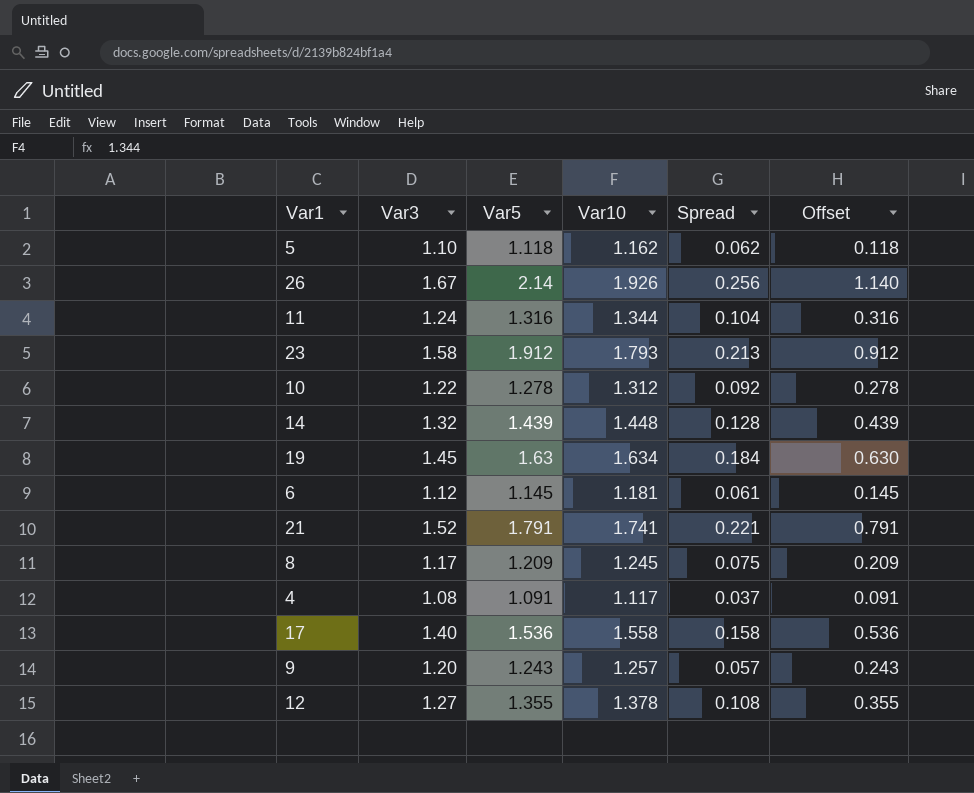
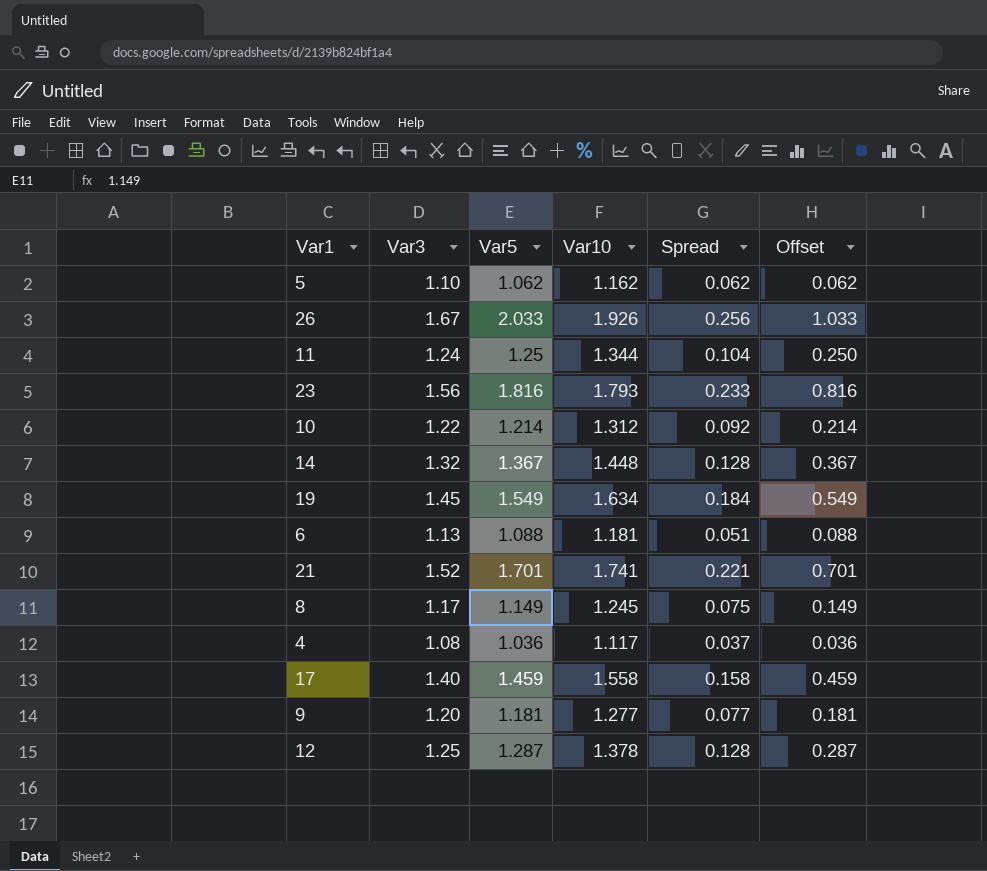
5 | Var5: 1.118 -> 1.062
5 | Offset: 0.118 -> 0.062
26 | Var5: 2.14 -> 2.033
26 | Offset: 1.140 -> 1.033
11 | Var5: 1.316 -> 1.25
11 | Offset: 0.316 -> 0.250
23 | Var3: 1.58 -> 1.56
23 | Var5: 1.912 -> 1.816
23 | Spread: 0.213 -> 0.233
23 | Offset: 0.912 -> 0.816
10 | Var5: 1.278 -> 1.214
10 | Offset: 0.278 -> 0.214
14 | Var5: 1.439 -> 1.367
14 | Offset: 0.439 -> 0.367
19 | Var5: 1.63 -> 1.549
19 | Offset: 0.630 -> 0.549
6 | Var3: 1.12 -> 1.13
6 | Var5: 1.145 -> 1.088
6 | Spread: 0.061 -> 0.051
6 | Offset: 0.145 -> 0.088
21 | Var5: 1.791 -> 1.701
21 | Offset: 0.791 -> 0.701
8 | Var5: 1.209 -> 1.149
8 | Offset: 0.209 -> 0.149
4 | Var5: 1.091 -> 1.036
4 | Offset: 0.091 -> 0.036
17 | Var5: 1.536 -> 1.459
17 | Offset: 0.536 -> 0.459
9 | Var5: 1.243 -> 1.181
9 | Var10: 1.257 -> 1.277
9 | Spread: 0.057 -> 0.077
9 | Offset: 0.243 -> 0.181
12 | Var3: 1.27 -> 1.25
12 | Var5: 1.355 -> 1.287
12 | Spread: 0.108 -> 0.128
12 | Offset: 0.355 -> 0.287

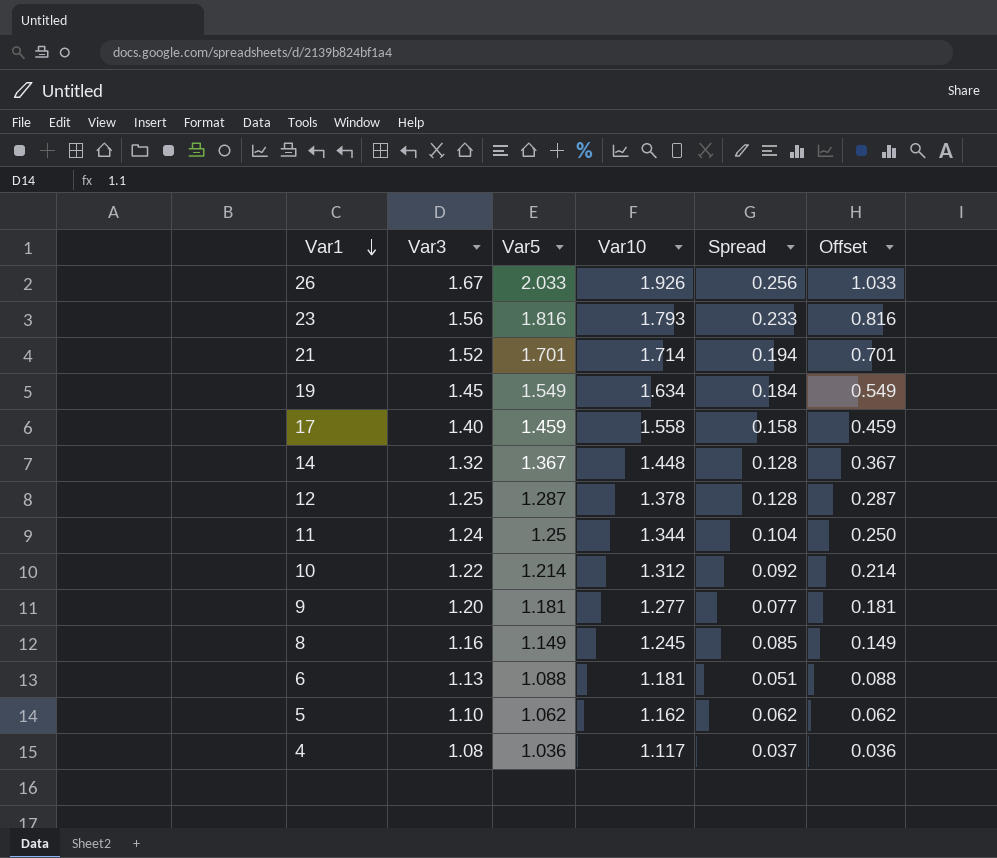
row order: none -> Var1 descending
21 | Var10: 1.741 -> 1.714
21 | Spread: 0.221 -> 0.194
8 | Var3: 1.17 -> 1.16
8 | Spread: 0.075 -> 0.085

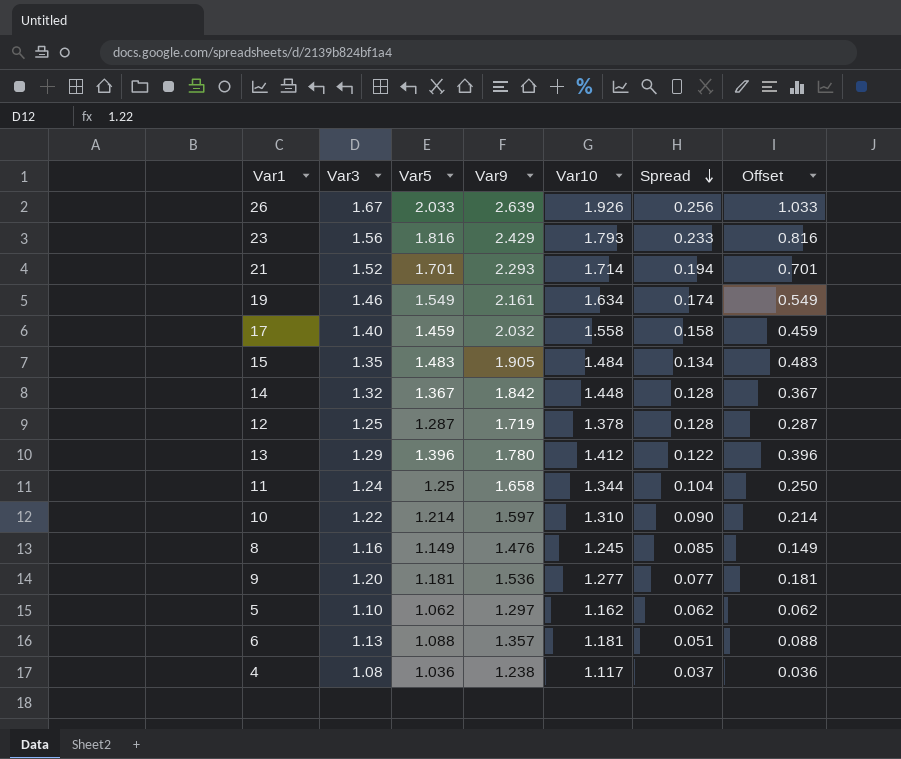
row order: Var1 descending -> Spread descending
column Var9 | position: none -> 4
19 | Var3: 1.45 -> 1.46
19 | Spread: 0.184 -> 0.174
row 15: none -> 1.35 | 1.483 | 1.905 | 1.484 | 0.134 | 0.483
row 13: none -> 1.29 | 1.396 | 1.780 | 1.412 | 0.122 | 0.396
10 | Var10: 1.312 -> 1.310
10 | Spread: 0.092 -> 0.090

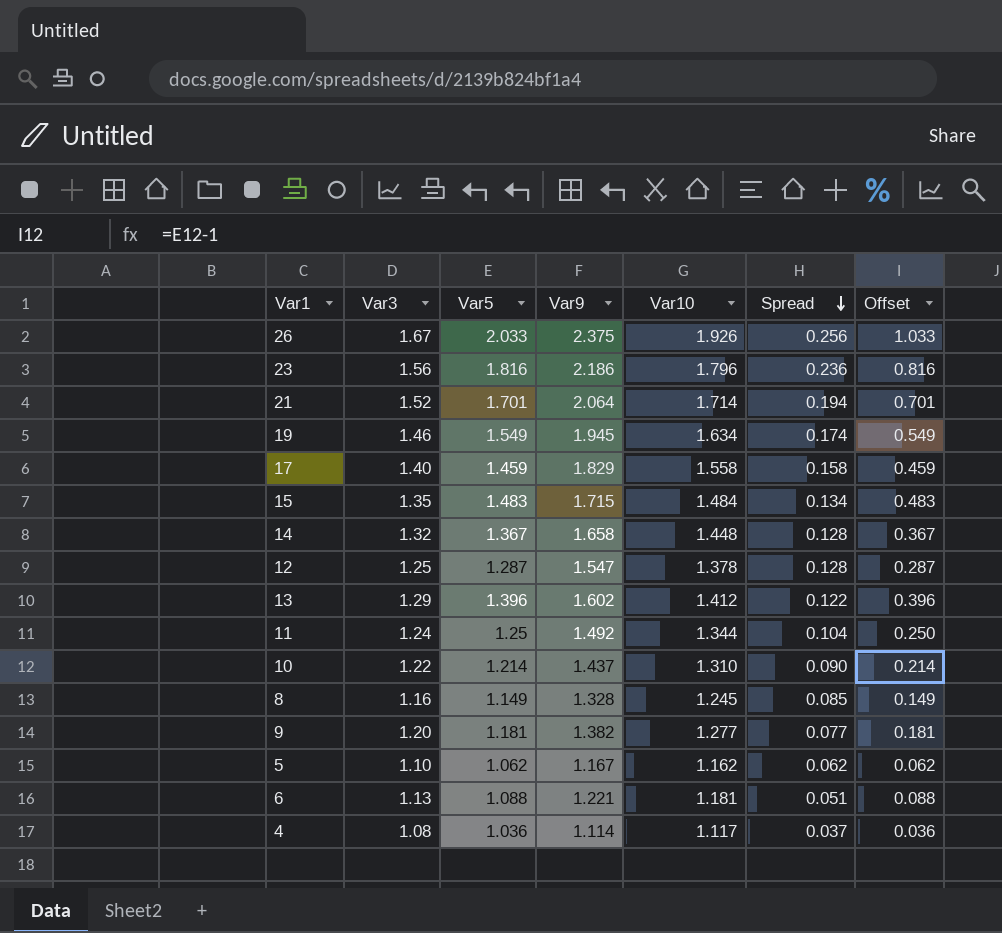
26 | Var9: 2.639 -> 2.375
23 | Var9: 2.429 -> 2.186
23 | Var10: 1.793 -> 1.796
23 | Spread: 0.233 -> 0.236
21 | Var9: 2.293 -> 2.064
19 | Var9: 2.161 -> 1.945
17 | Var9: 2.032 -> 1.829
15 | Var9: 1.905 -> 1.715
14 | Var9: 1.842 -> 1.658
12 | Var9: 1.719 -> 1.547
13 | Var9: 1.780 -> 1.602
11 | Var9: 1.658 -> 1.492
10 | Var9: 1.597 -> 1.437
8 | Var9: 1.476 -> 1.328
9 | Var9: 1.536 -> 1.382
5 | Var9: 1.297 -> 1.167
6 | Var9: 1.357 -> 1.221
4 | Var9: 1.238 -> 1.114

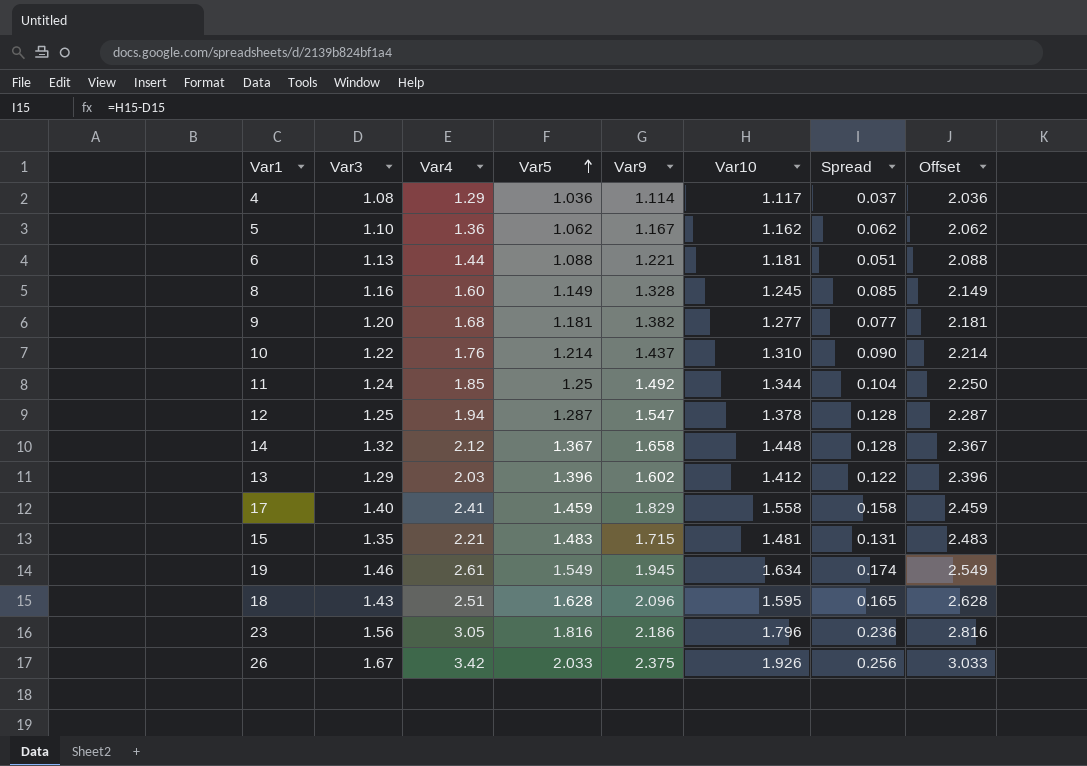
row order: Spread descending -> Var5 ascending
column Var4 | position: none -> 3
column Offset | formula: [Var5] - 1 -> [Var5] + 1
row 21: 1.52 | 1.701 | 2.064 | 1.714 | 0.194 | 0.701 -> none
15 | Var10: 1.484 -> 1.481
15 | Spread: 0.134 -> 0.131
row 18: none -> 1.43 | 2.51 | 1.628 | 2.096 | 1.595 | 0.165 | 2.628

